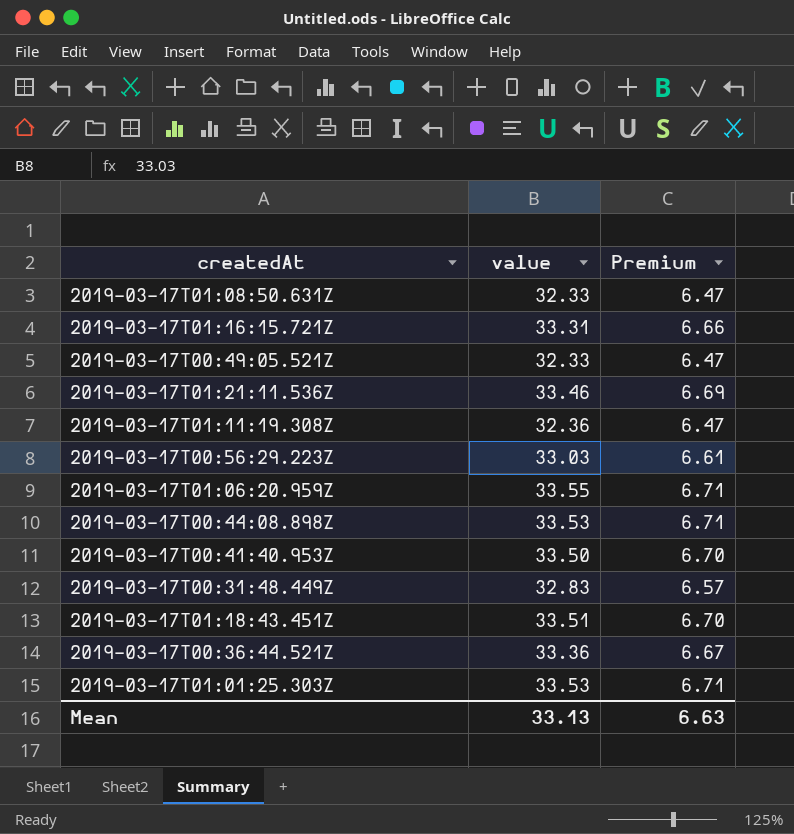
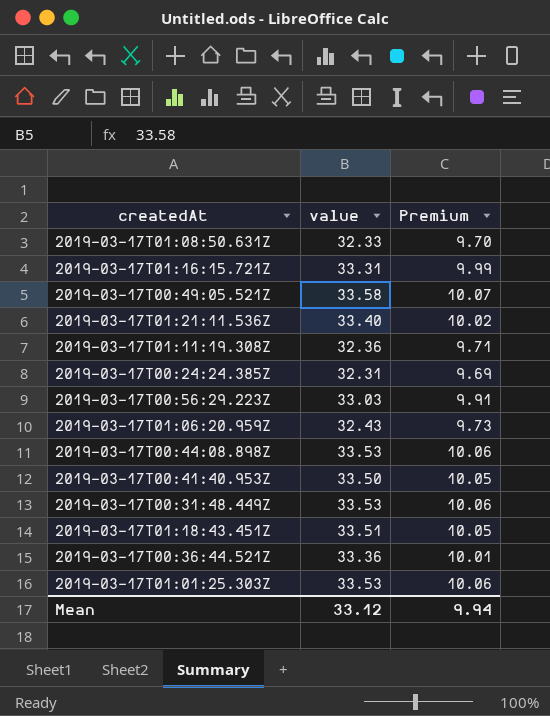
column Premium | formula: [value] * 0.2 -> [value] * 0.3
2019-03-17T00:49:05.521Z | value: 32.33 -> 33.58
2019-03-17T01:21:11.536Z | value: 33.46 -> 33.40
row 2019-03-17T00:24:24.385Z: none -> 32.31 | 9.69
2019-03-17T01:06:20.959Z | value: 33.55 -> 32.43
2019-03-17T00:31:48.449Z | value: 32.83 -> 33.53
Mean | value: 33.13 -> 33.12
Mean | Premium: 6.63 -> 9.94

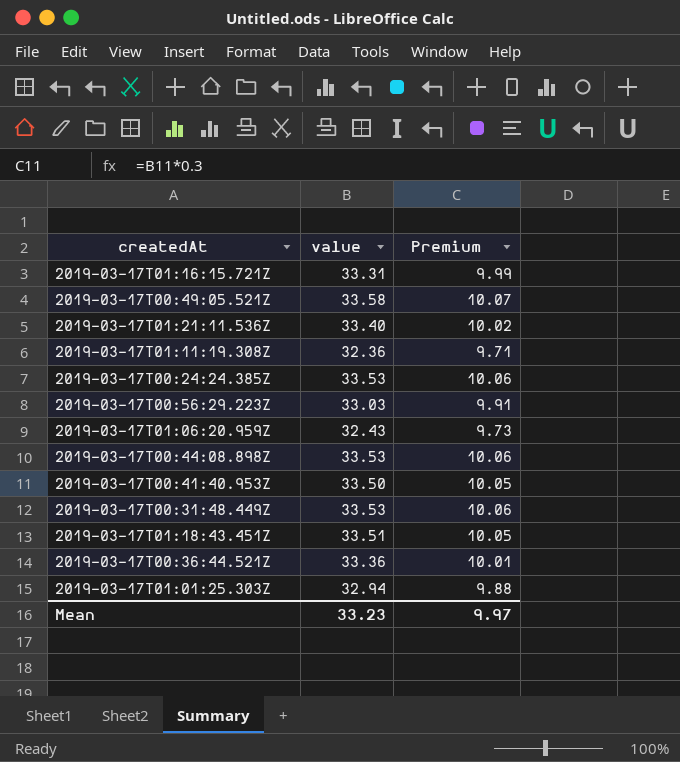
row 2019-03-17T01:08:50.631Z: 32.33 | 9.70 -> none
2019-03-17T00:24:24.385Z | value: 32.31 -> 33.53
2019-03-17T00:24:24.385Z | Premium: 9.69 -> 10.06
2019-03-17T01:01:25.303Z | value: 33.53 -> 32.94
2019-03-17T01:01:25.303Z | Premium: 10.06 -> 9.88
Mean | value: 33.12 -> 33.23
Mean | Premium: 9.94 -> 9.97

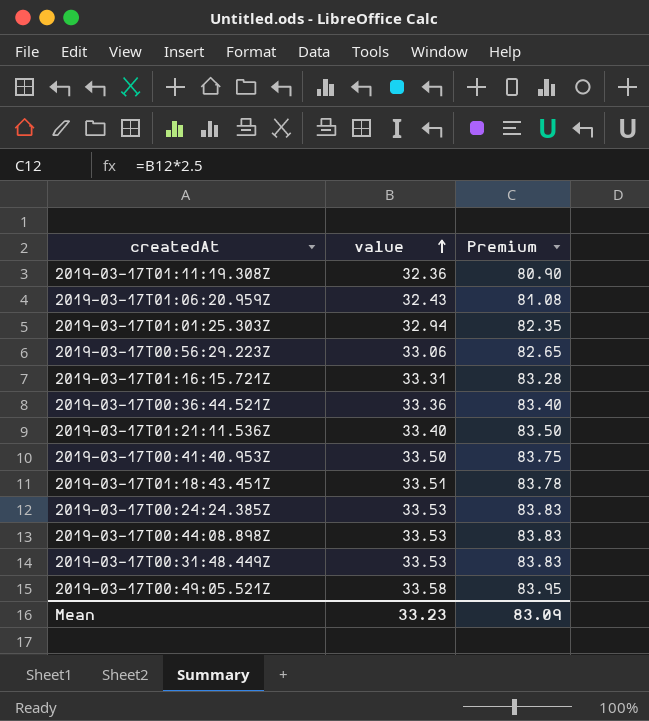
row order: none -> value ascending
column Premium | formula: [value] * 0.3 -> [value] * 2.5
2019-03-17T00:56:29.223Z | value: 33.03 -> 33.06
Mean | Premium: 9.97 -> 83.09

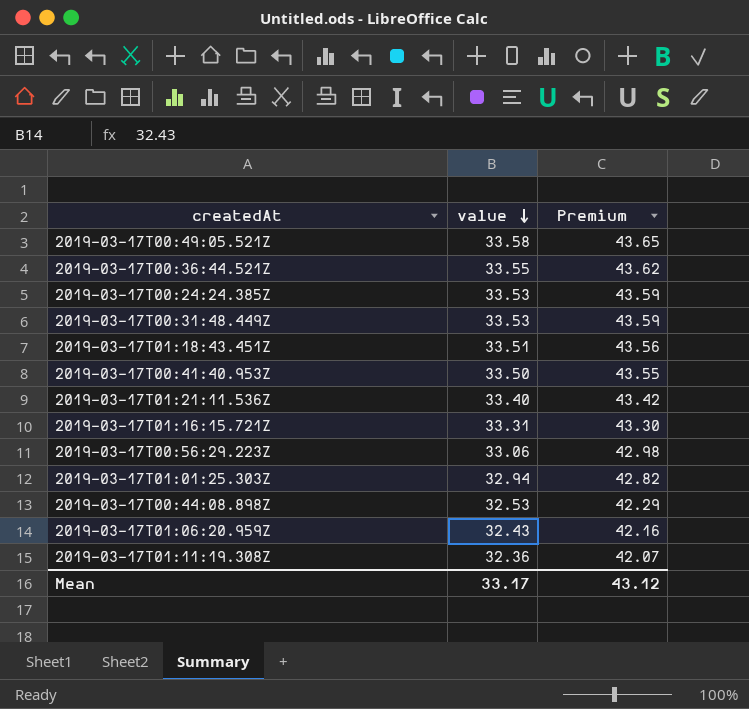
row order: value ascending -> value descending
column Premium | formula: [value] * 2.5 -> [value] * 1.3
2019-03-17T00:36:44.521Z | value: 33.36 -> 33.55
2019-03-17T00:44:08.898Z | value: 33.53 -> 32.53
Mean | value: 33.23 -> 33.17
Mean | Premium: 83.09 -> 43.12

